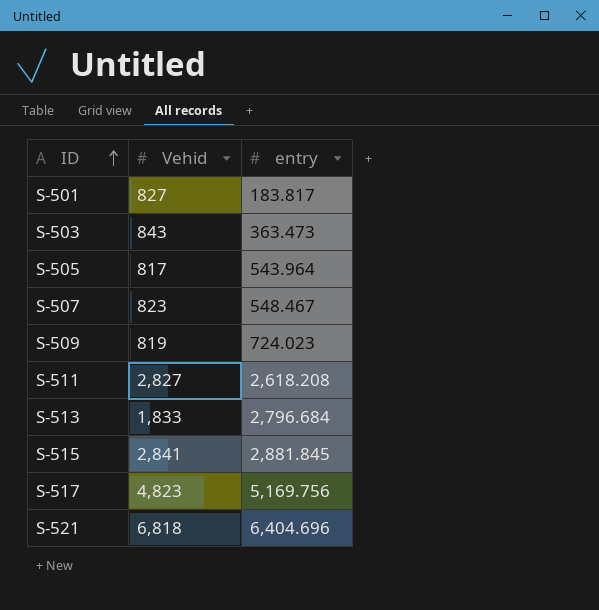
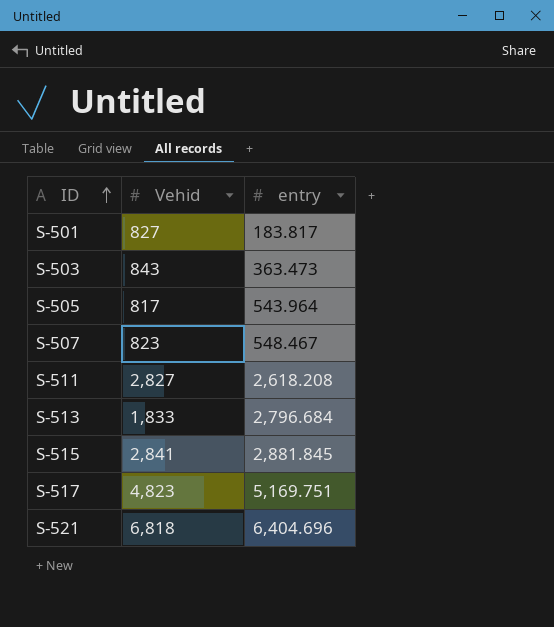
row S-509: 819 | 724.023 -> none
S-517 | entry: 5,169.756 -> 5,169.751

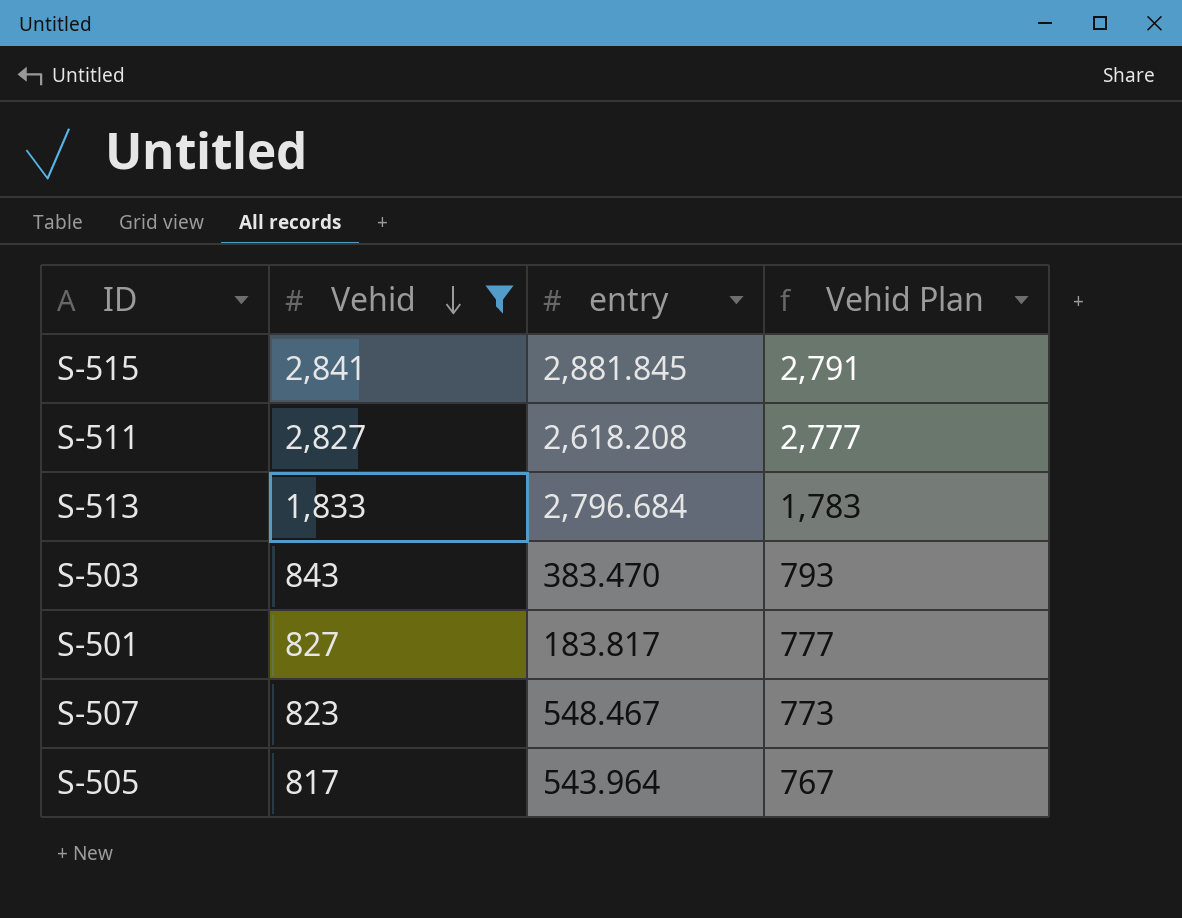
filter: none -> Vehid <= 2,841
row order: ID ascending -> Vehid descending
column Vehid Plan | formula: none -> [Vehid] - 50
S-503 | entry: 363.473 -> 383.470

